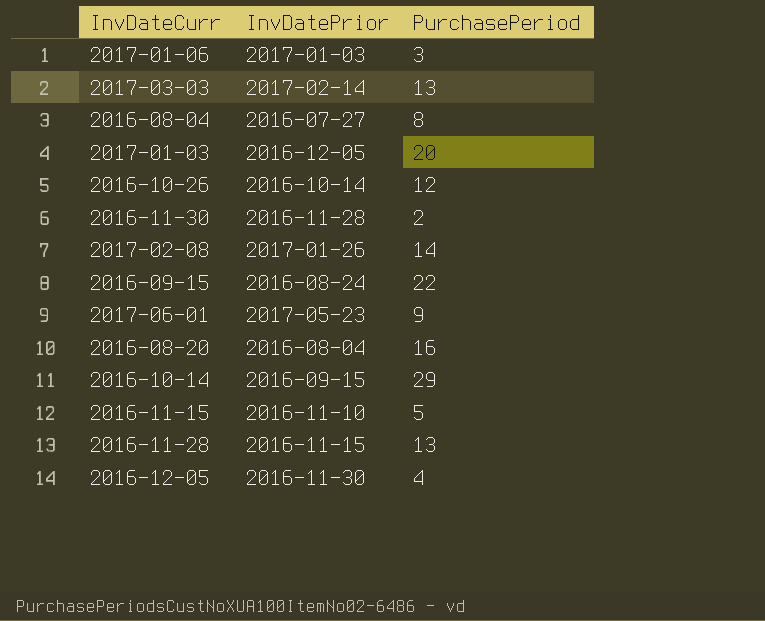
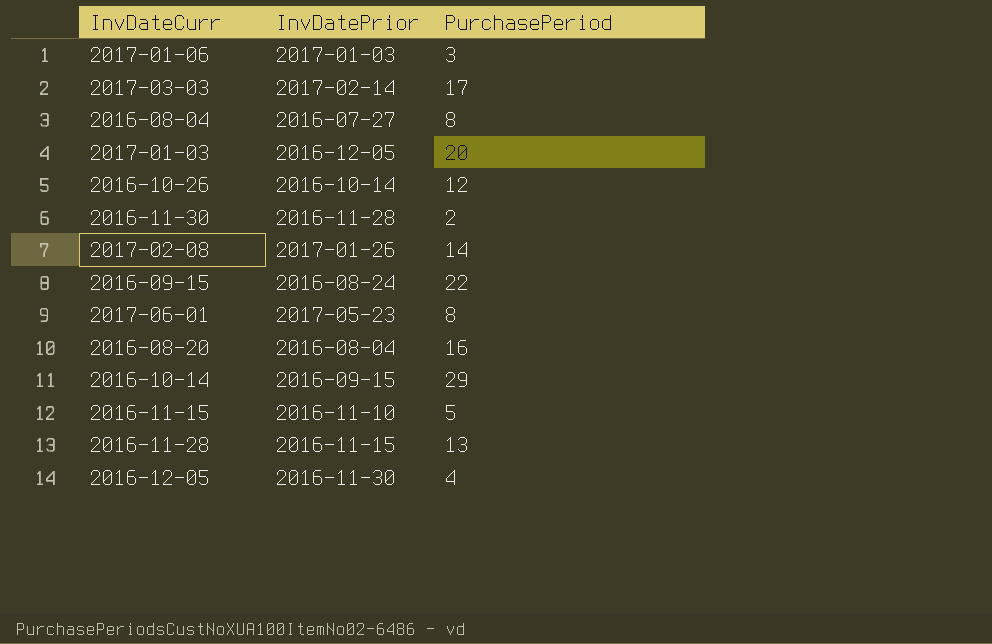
2017-03-03 | PurchasePeriod: 13 -> 17
2017-06-01 | PurchasePeriod: 9 -> 8

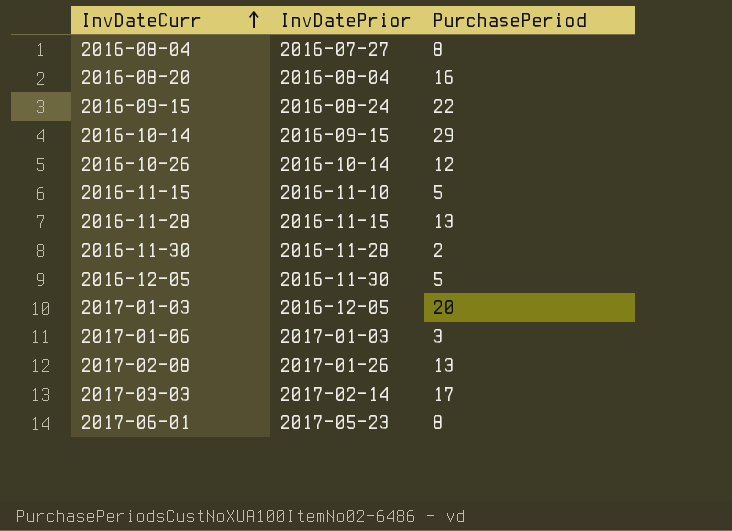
row order: none -> InvDateCurr ascending
2016-12-05 | PurchasePeriod: 4 -> 5
2017-02-08 | PurchasePeriod: 14 -> 13

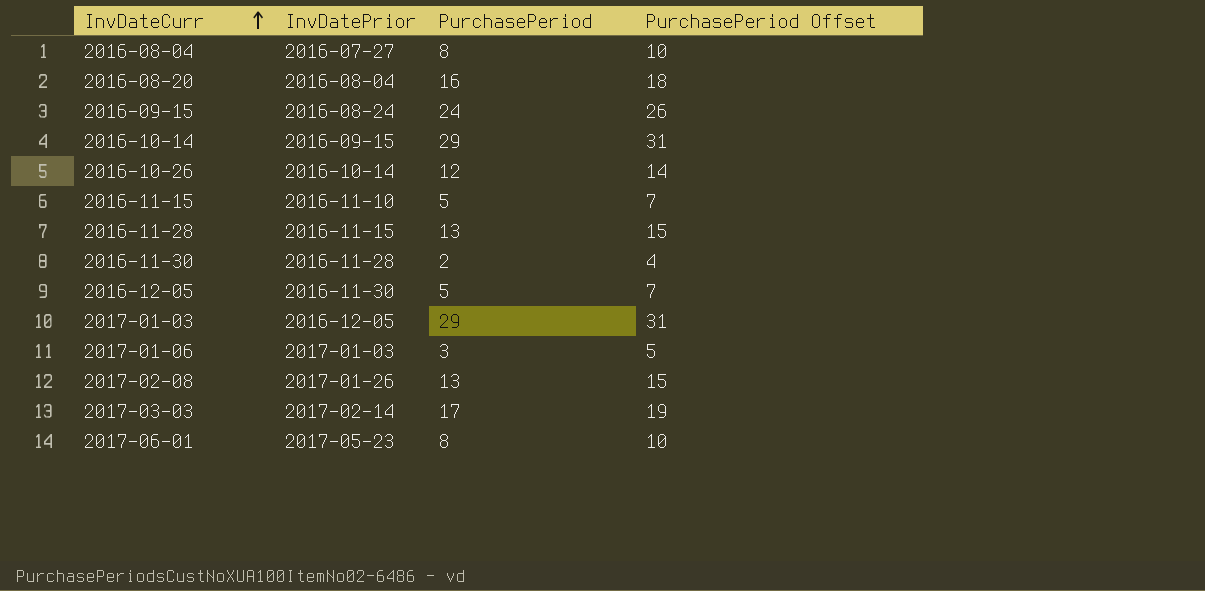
column PurchasePeriod Offset | formula: none -> [PurchasePeriod] + 2
2016-09-15 | PurchasePeriod: 22 -> 24
2017-01-03 | PurchasePeriod: 20 -> 29

